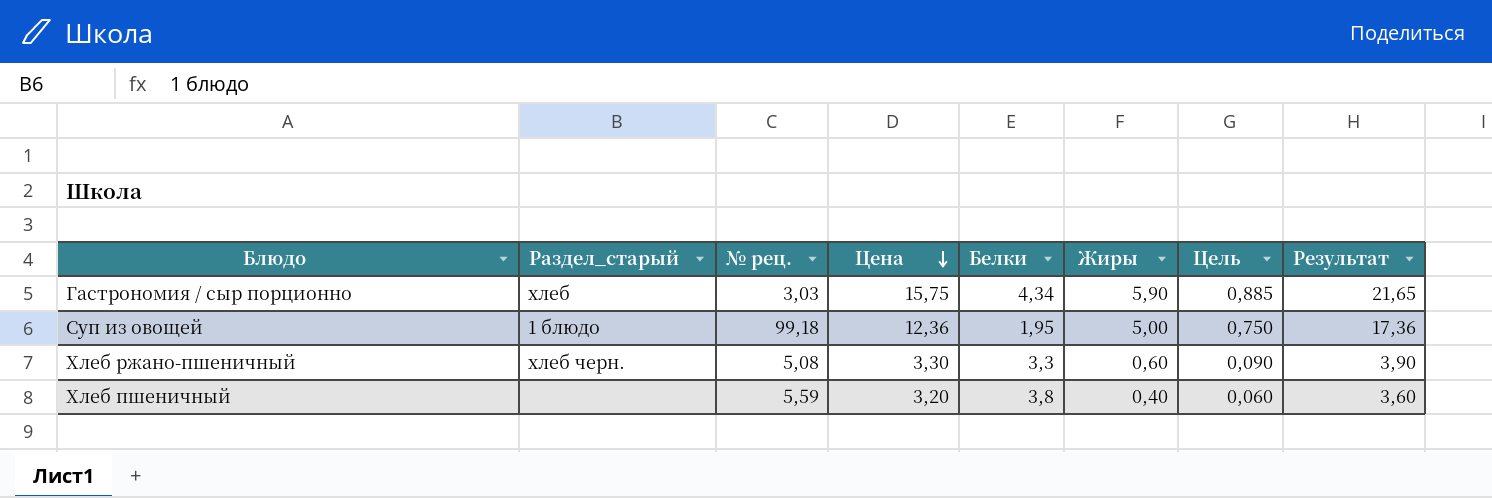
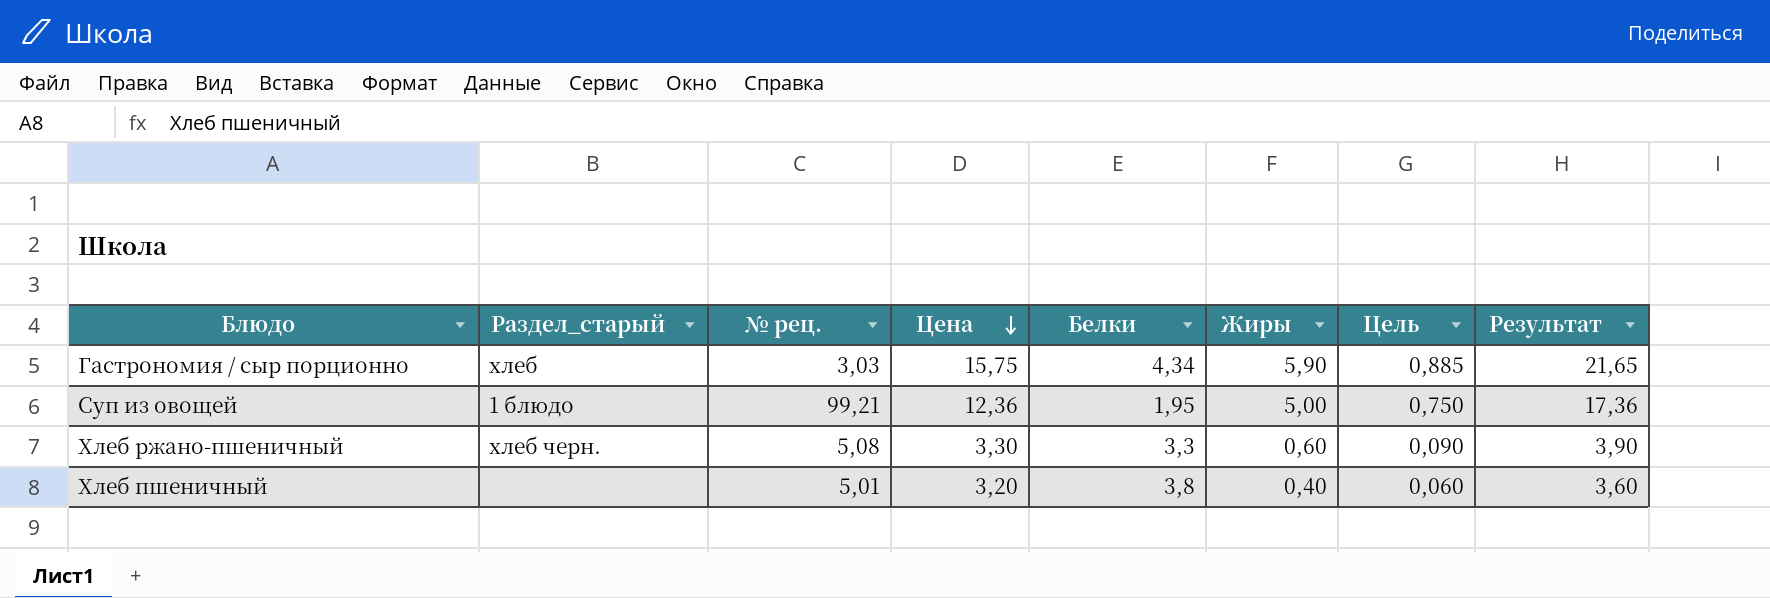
Суп из овощей | № рец.: 99,18 -> 99,21
Хлеб пшеничный | № рец.: 5,59 -> 5,01

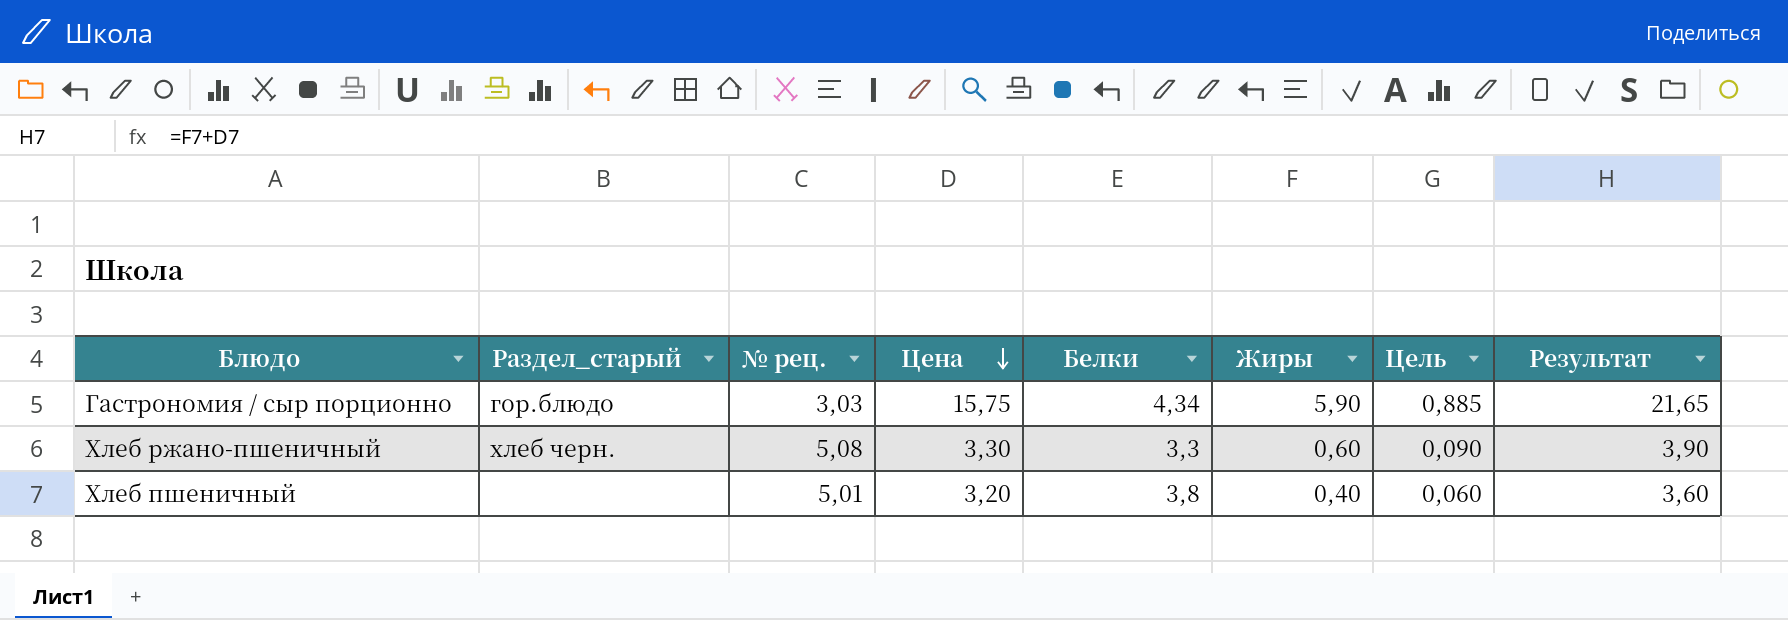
row Суп из овощей: 1 блюдо | 99,21 | 12,36 | 1,95 | 5,00 | 0,750 | 17,36 -> none
Гастрономия / сыр порционно | Раздел_старый: хлеб -> гор.блюдо

